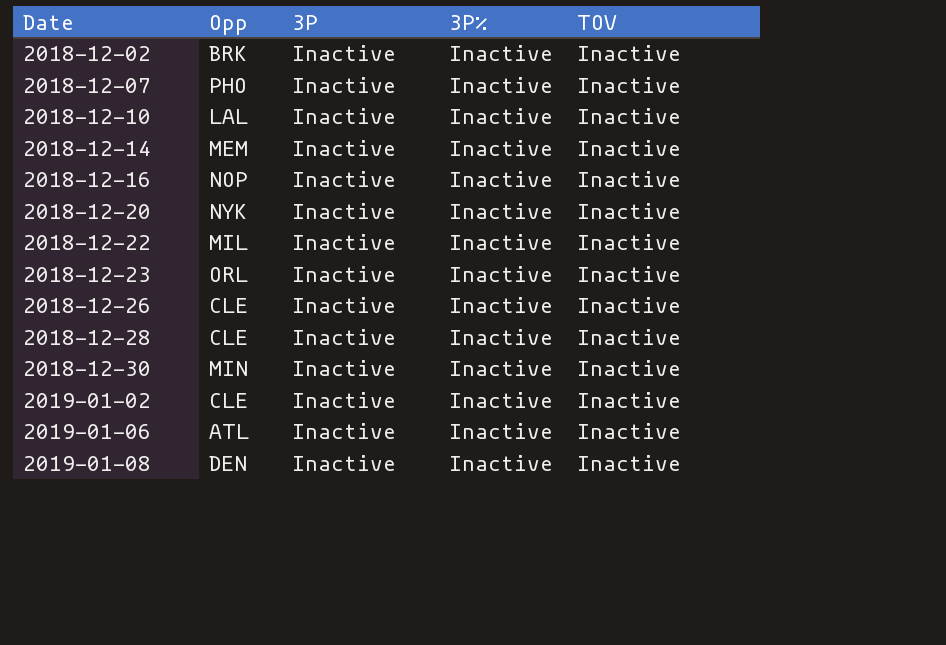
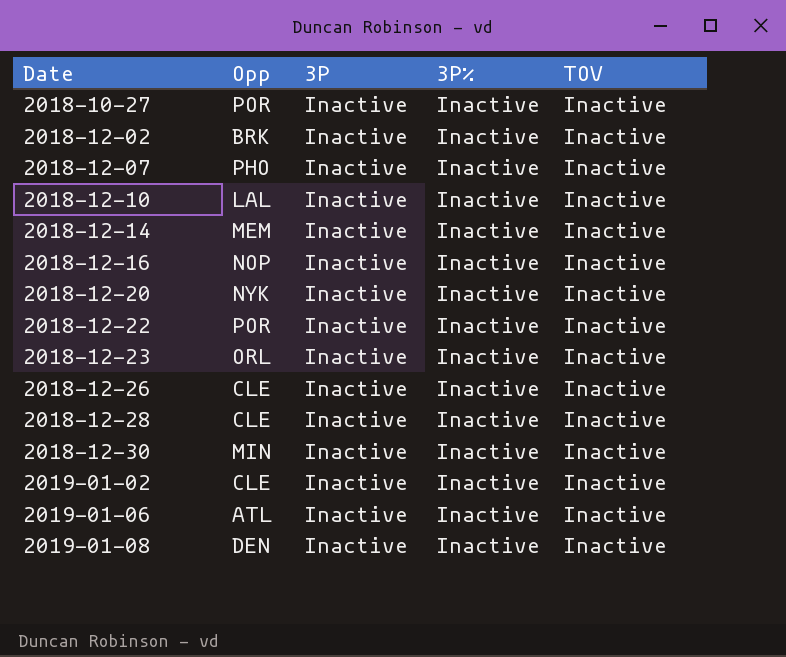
row 2018-10-27: none -> POR | Inactive | Inactive | Inactive
2018-12-22 | Opp: MIL -> POR

